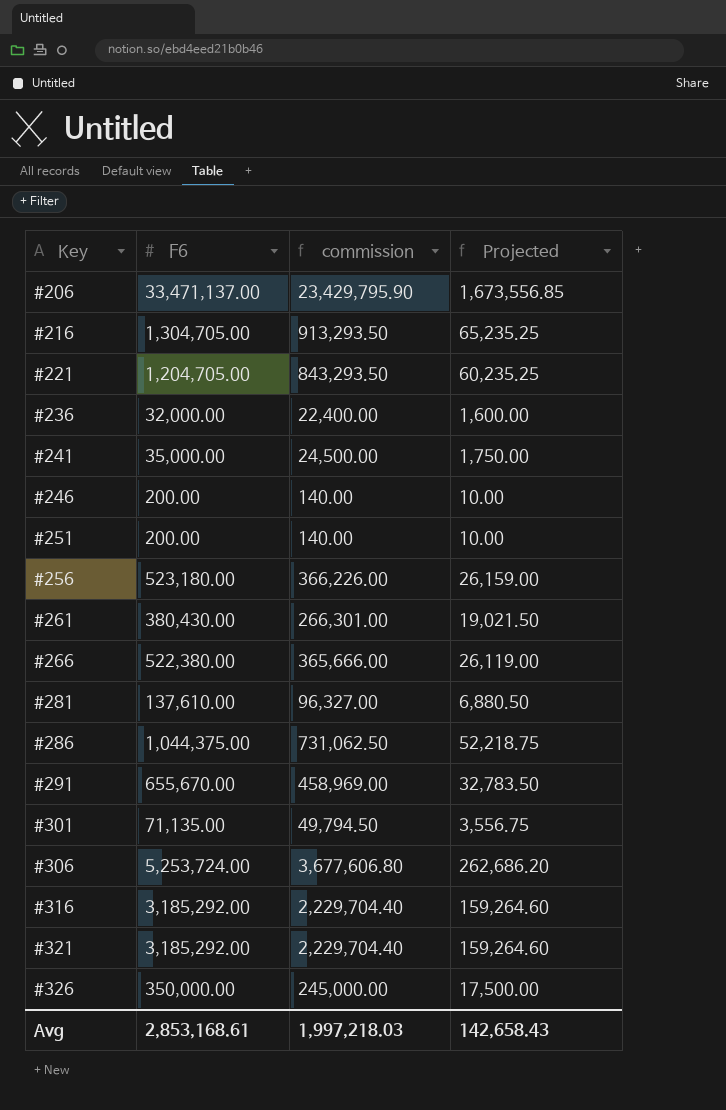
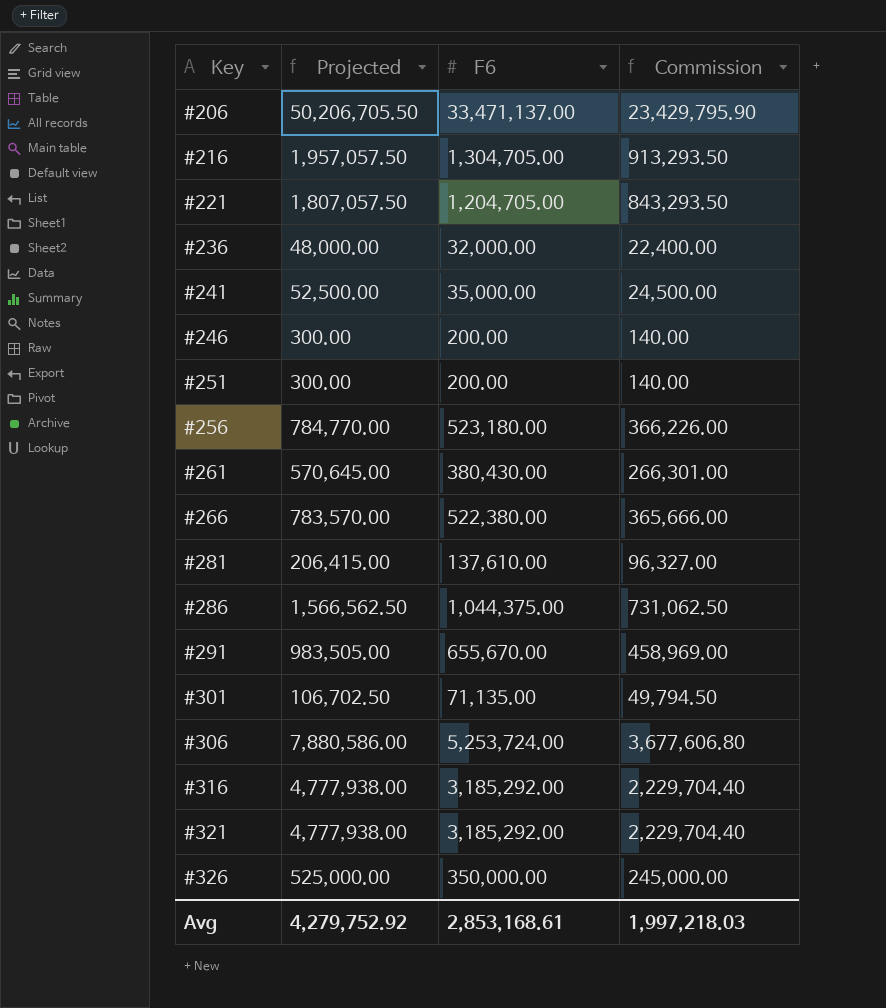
column Projected | formula: [F6] * 0.05 -> [F6] * 1.5
column Projected | position: 4 -> 2
column name: commission -> Commission
Avg | Projected: 142,658.43 -> 4,279,752.92

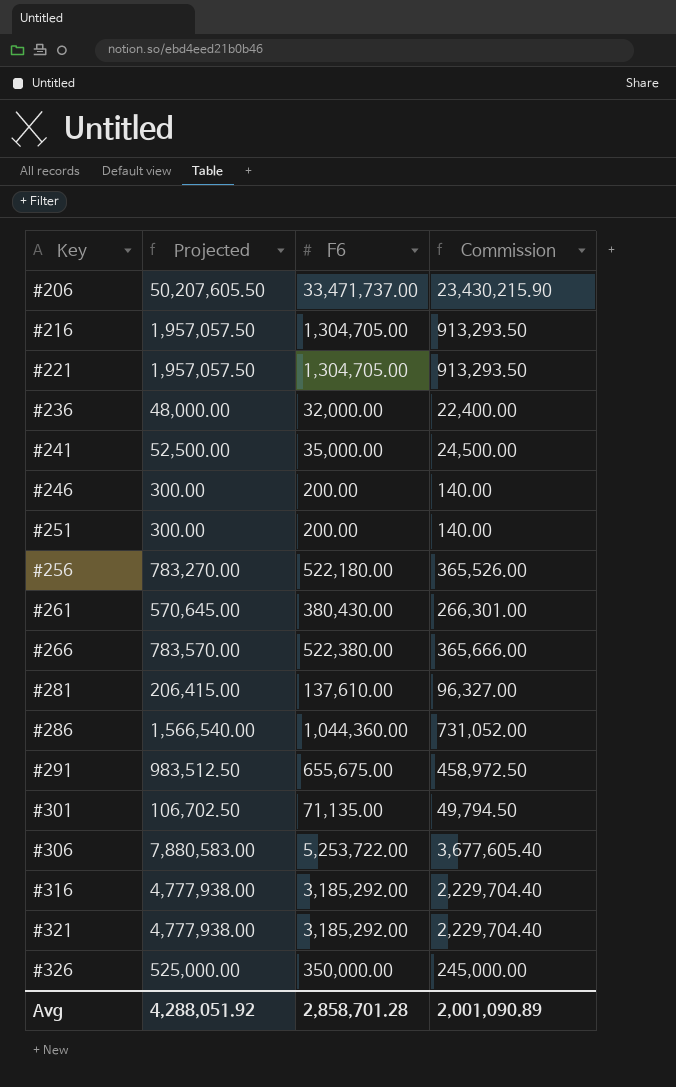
#206 | Projected: 50,206,705.50 -> 50,207,605.50
#206 | F6: 33,471,137.00 -> 33,471,737.00
#206 | Commission: 23,429,795.90 -> 23,430,215.90
#221 | Projected: 1,807,057.50 -> 1,957,057.50
#221 | F6: 1,204,705.00 -> 1,304,705.00
#221 | Commission: 843,293.50 -> 913,293.50
#256 | Projected: 784,770.00 -> 783,270.00
#256 | F6: 523,180.00 -> 522,180.00
#256 | Commission: 366,226.00 -> 365,526.00
#286 | Projected: 1,566,562.50 -> 1,566,540.00
#286 | F6: 1,044,375.00 -> 1,044,360.00
#286 | Commission: 731,062.50 -> 731,052.00
#291 | Projected: 983,505.00 -> 983,512.50
#291 | F6: 655,670.00 -> 655,675.00
#291 | Commission: 458,969.00 -> 458,972.50
#306 | Projected: 7,880,586.00 -> 7,880,583.00
#306 | F6: 5,253,724.00 -> 5,253,722.00
#306 | Commission: 3,677,606.80 -> 3,677,605.40
Avg | Projected: 4,279,752.92 -> 4,288,051.92
Avg | F6: 2,853,168.61 -> 2,858,701.28
Avg | Commission: 1,997,218.03 -> 2,001,090.89

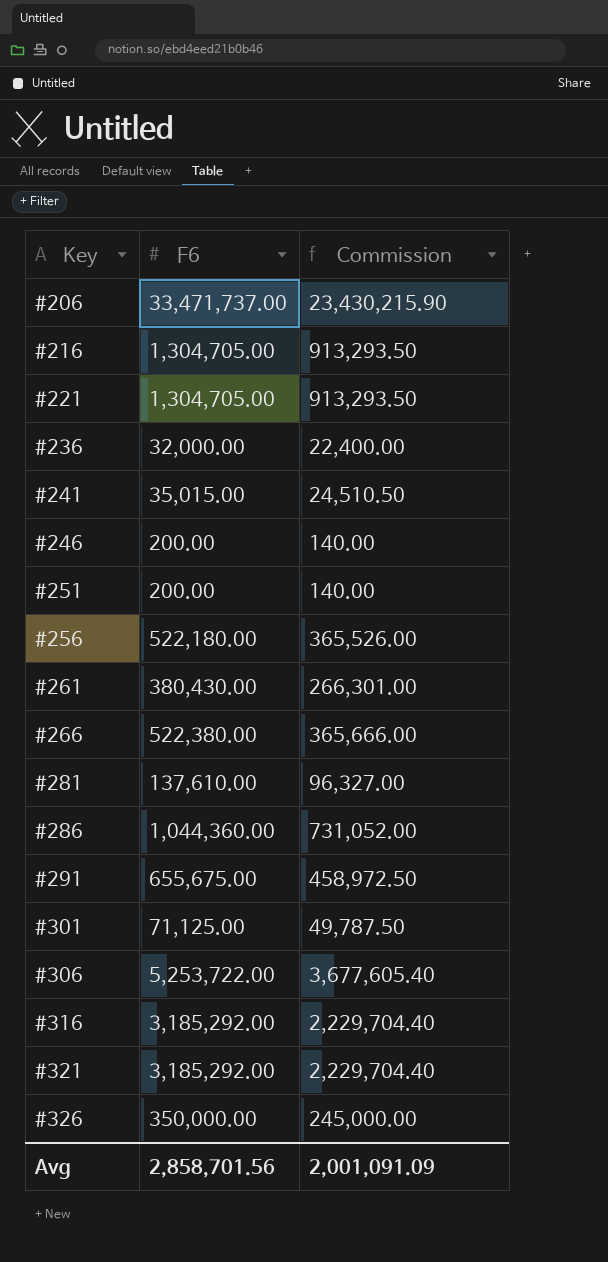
column Projected | formula: [F6] * 1.5 -> none
#241 | F6: 35,000.00 -> 35,015.00
#241 | Commission: 24,500.00 -> 24,510.50
#301 | F6: 71,135.00 -> 71,125.00
#301 | Commission: 49,794.50 -> 49,787.50
Avg | F6: 2,858,701.28 -> 2,858,701.56
Avg | Commission: 2,001,090.89 -> 2,001,091.09

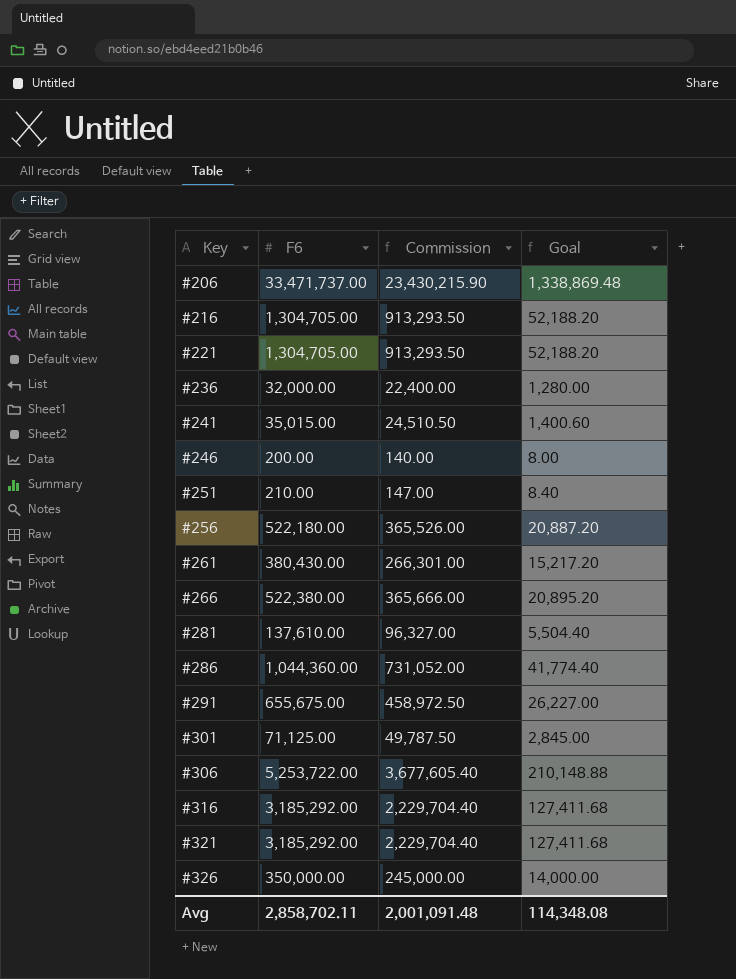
column Goal | formula: none -> [F6] * 0.04
#251 | F6: 200.00 -> 210.00
#251 | Commission: 140.00 -> 147.00
Avg | F6: 2,858,701.56 -> 2,858,702.11
Avg | Commission: 2,001,091.09 -> 2,001,091.48

